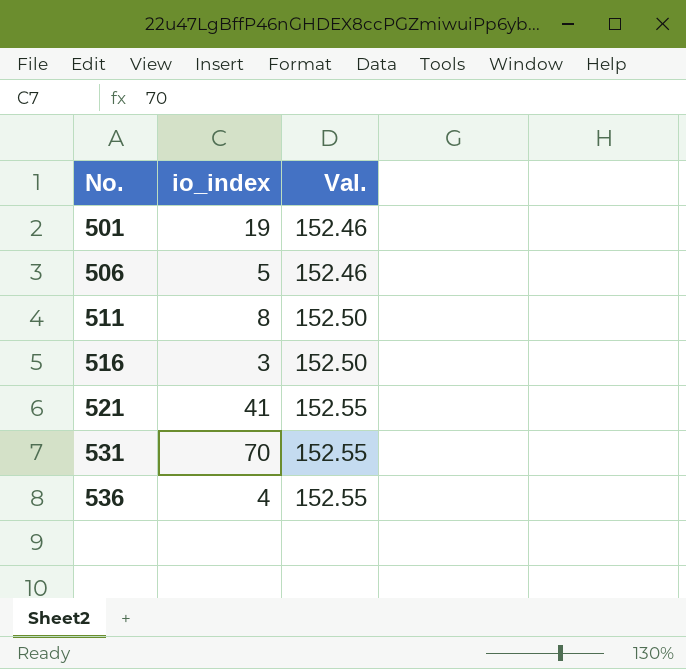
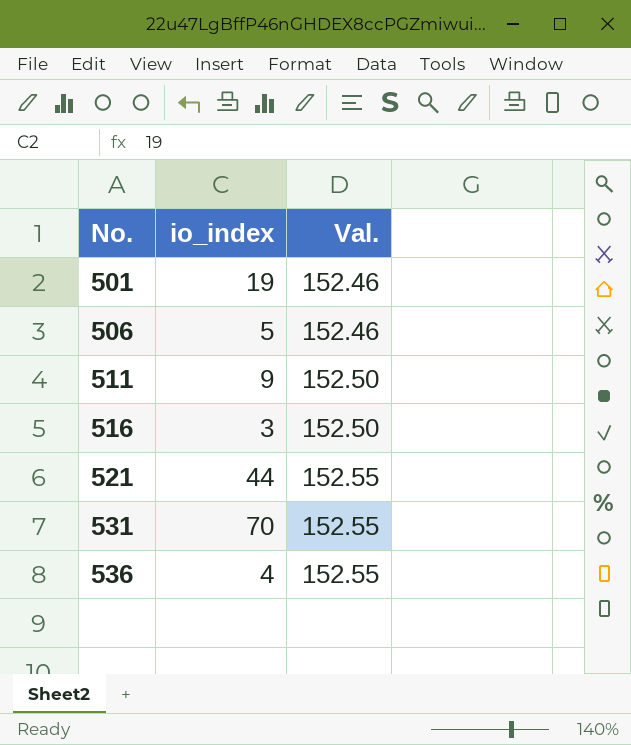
511 | io_index: 8 -> 9
521 | io_index: 41 -> 44

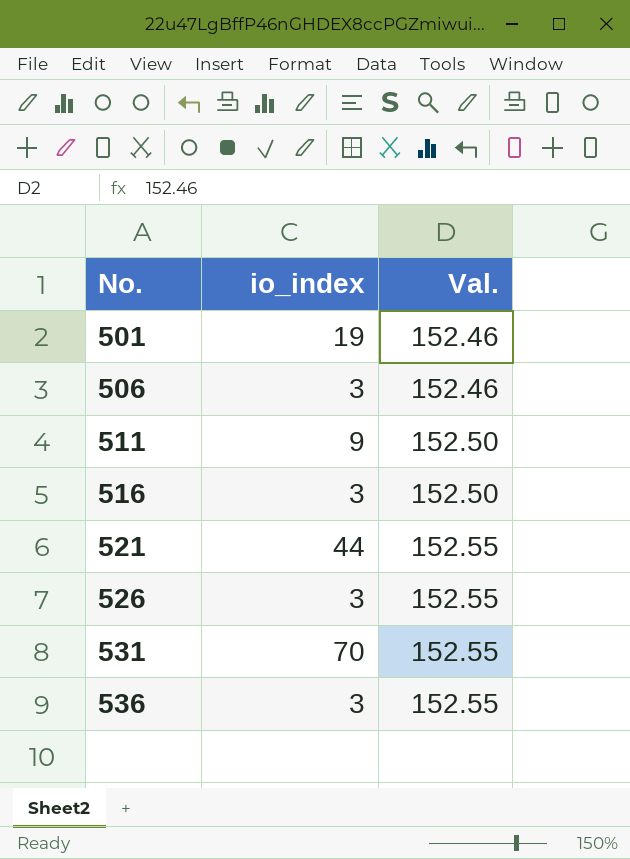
506 | io_index: 5 -> 3
row 526: none -> 3 | 152.55
536 | io_index: 4 -> 3

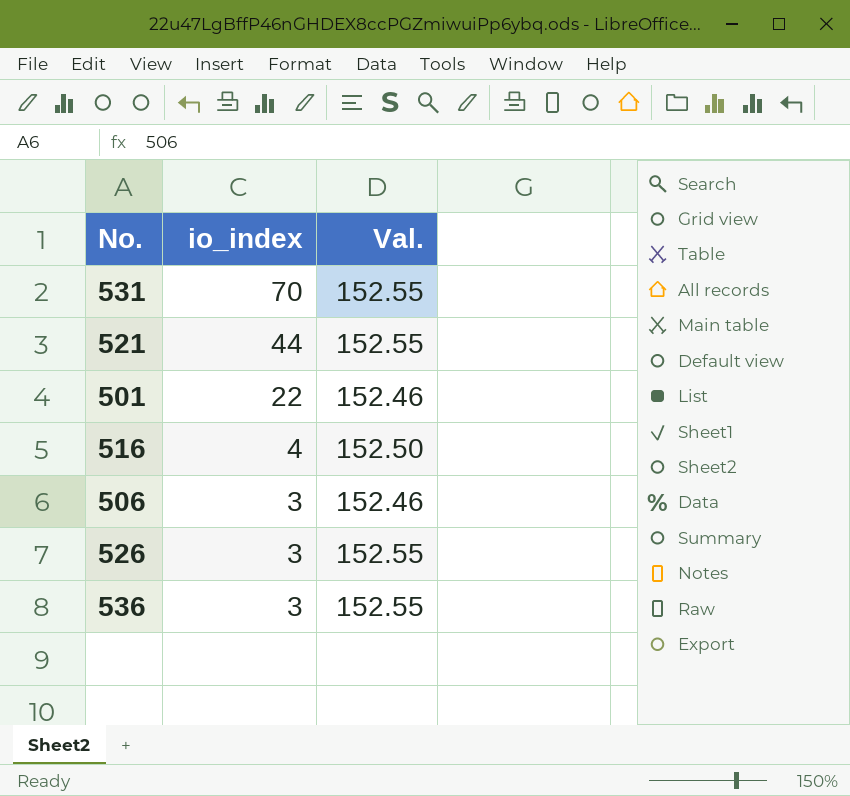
row order: No. ascending -> io_index descending
row 511: 9 | 152.50 -> none
501 | io_index: 19 -> 22
516 | io_index: 3 -> 4

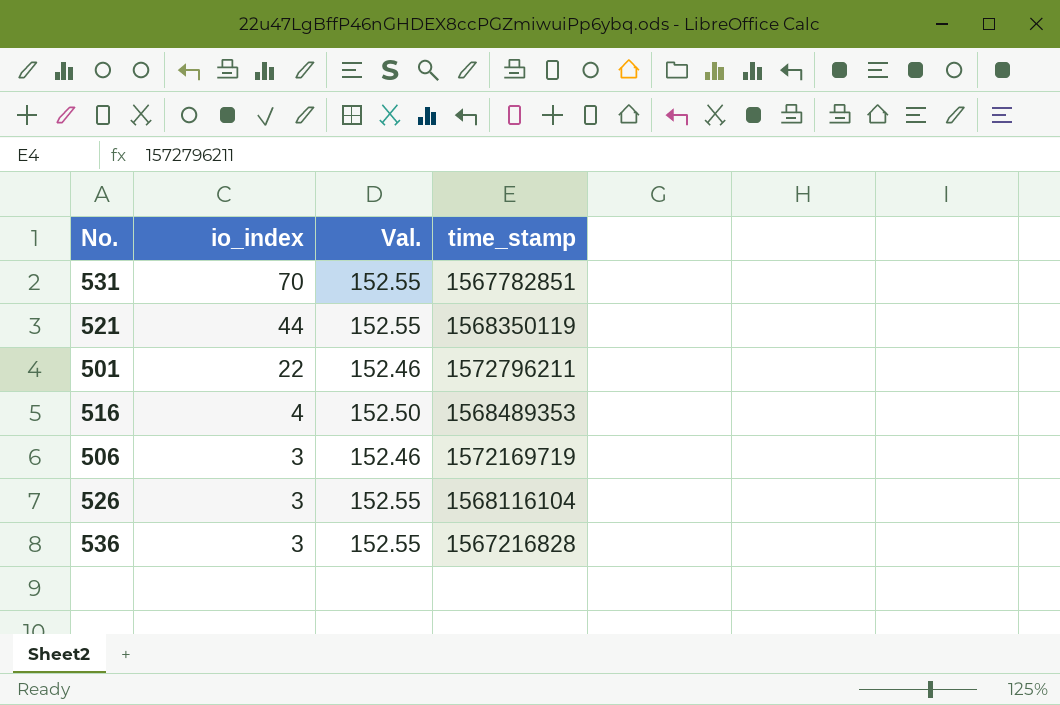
column time_stamp | position: none -> 4

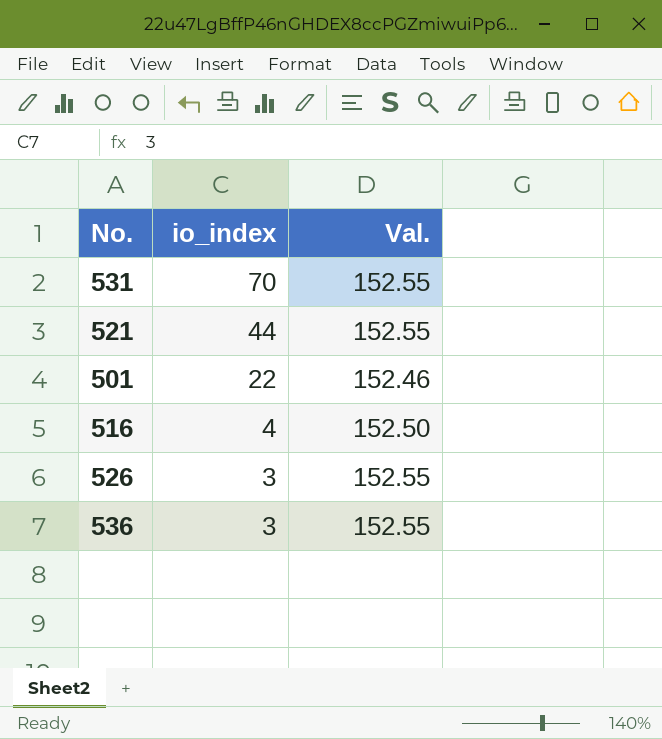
column time_stamp | position: 4 -> none
row 506: 3 | 152.46 | 1572169719 -> none

